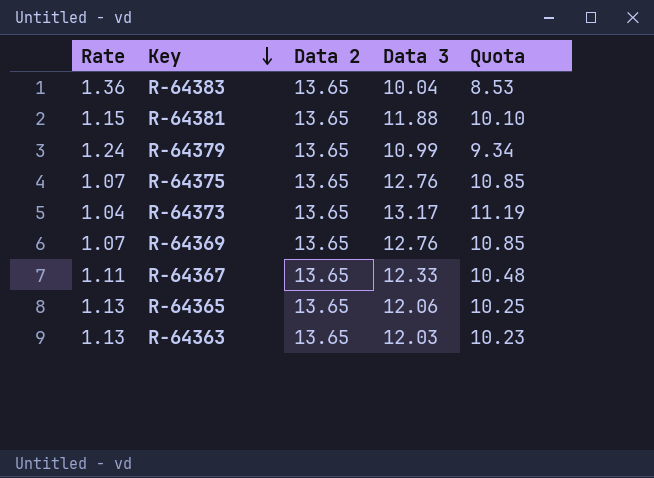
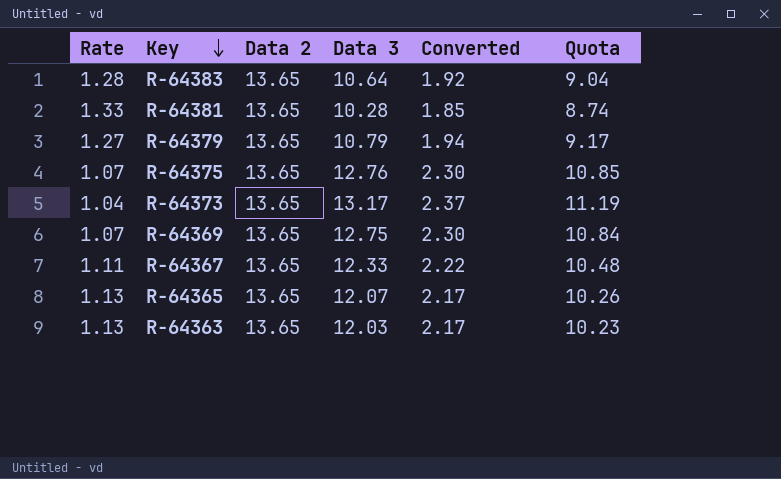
column Converted | formula: none -> [Data 3] * 0.18
R-64383 | Rate: 1.36 -> 1.28
R-64383 | Data 3: 10.04 -> 10.64
R-64383 | Quota: 8.53 -> 9.04
R-64381 | Rate: 1.15 -> 1.33
R-64381 | Data 3: 11.88 -> 10.28
R-64381 | Quota: 10.10 -> 8.74
R-64379 | Rate: 1.24 -> 1.27
R-64379 | Data 3: 10.99 -> 10.79
R-64379 | Quota: 9.34 -> 9.17
R-64369 | Data 3: 12.76 -> 12.75
R-64369 | Quota: 10.85 -> 10.84
R-64365 | Data 3: 12.06 -> 12.07
R-64365 | Quota: 10.25 -> 10.26

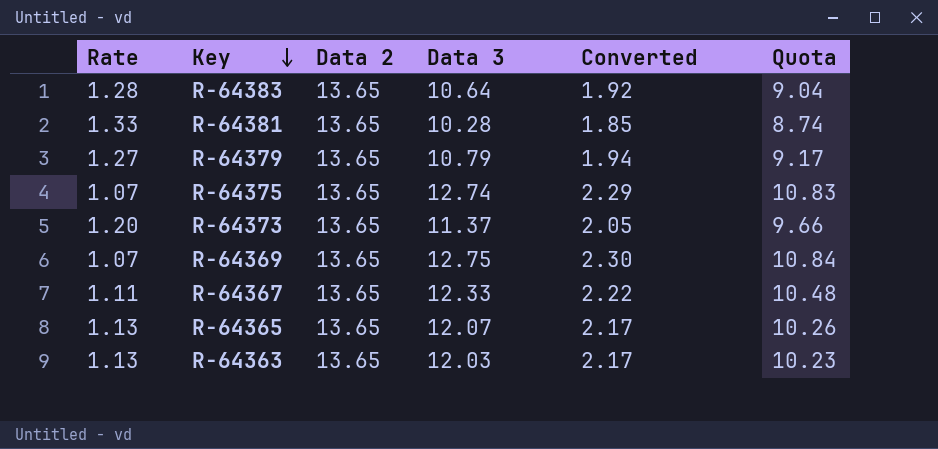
R-64375 | Data 3: 12.76 -> 12.74
R-64375 | Converted: 2.30 -> 2.29
R-64375 | Quota: 10.85 -> 10.83
R-64373 | Rate: 1.04 -> 1.20
R-64373 | Data 3: 13.17 -> 11.37
R-64373 | Converted: 2.37 -> 2.05
R-64373 | Quota: 11.19 -> 9.66

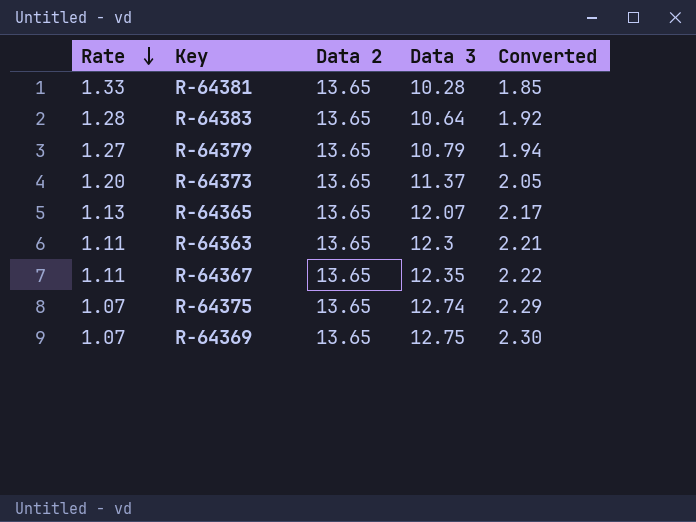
row order: Key descending -> Rate descending
column Quota | formula: [Data 3] * 0.85 -> none
R-64363 | Rate: 1.13 -> 1.11
R-64363 | Data 3: 12.03 -> 12.3
R-64363 | Converted: 2.17 -> 2.21
R-64367 | Data 3: 12.33 -> 12.35

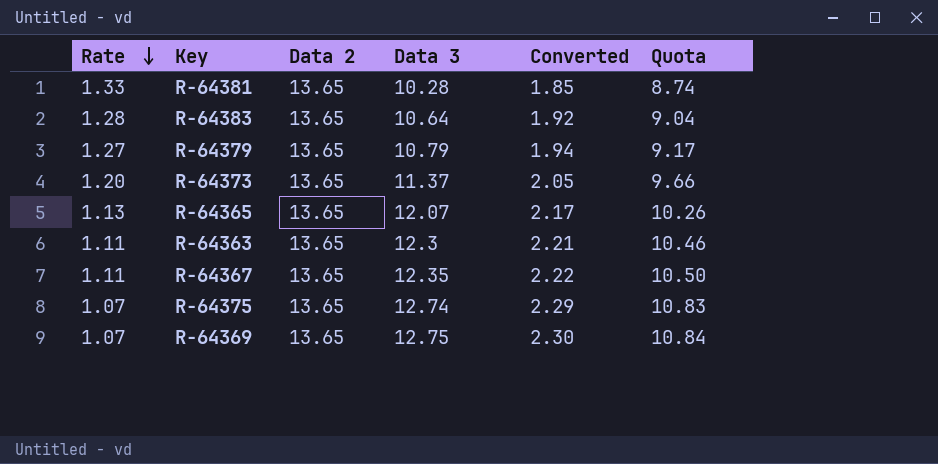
column Quota | formula: none -> [Data 3] * 0.85

